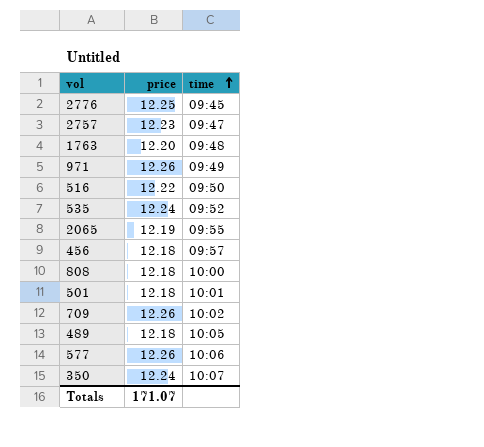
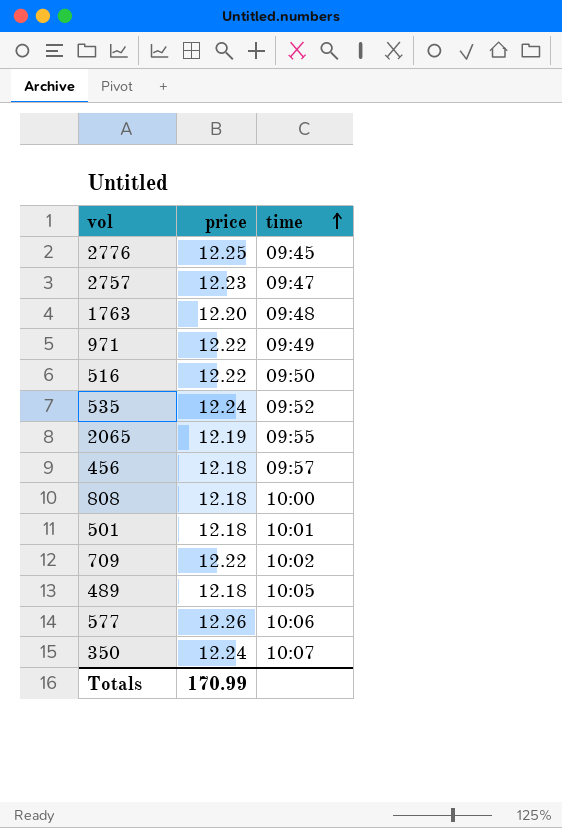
971 | price: 12.26 -> 12.22
709 | price: 12.26 -> 12.22
Totals | price: 171.07 -> 170.99

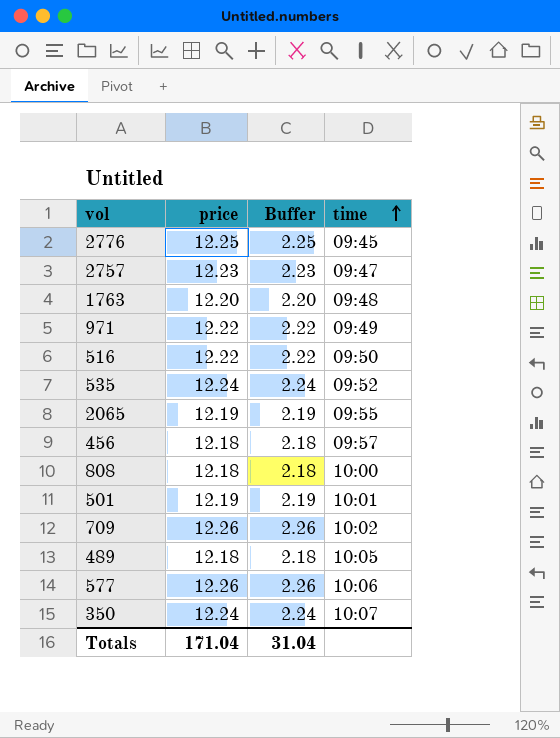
column Buffer | formula: none -> [price] - 10
501 | price: 12.18 -> 12.19
709 | price: 12.22 -> 12.26
Totals | price: 170.99 -> 171.04

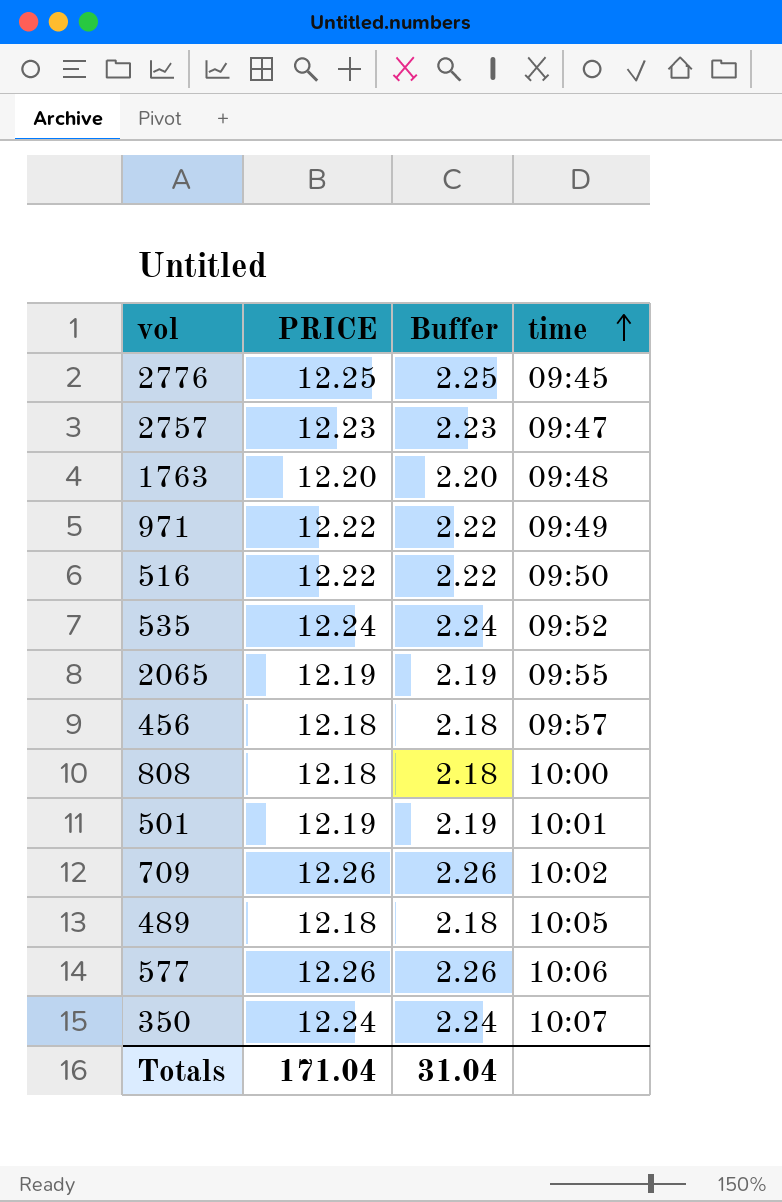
column name: price -> PRICE

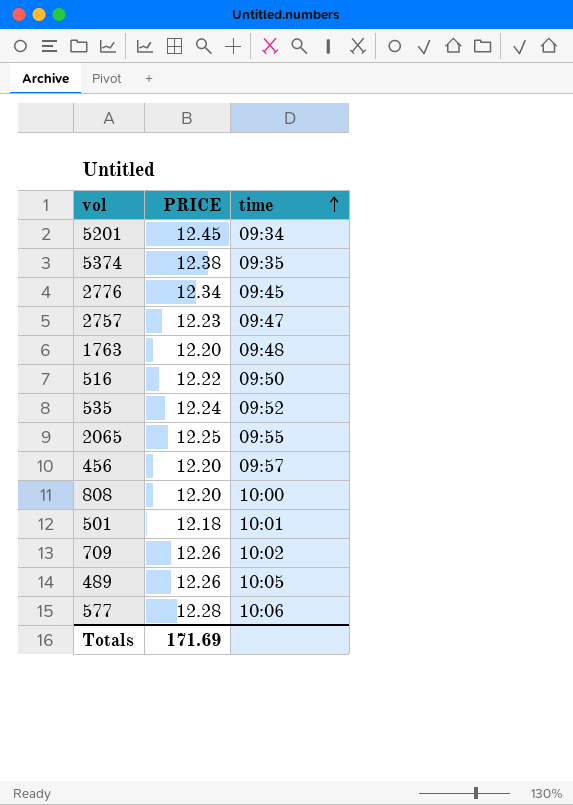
column Buffer | formula: [PRICE] - 10 -> none
row 971: 12.22 | 2.22 | 09:49 -> none
row 350: 12.24 | 2.24 | 10:07 -> none
row 5201: none -> 12.45 | 09:34
row 5374: none -> 12.38 | 09:35
2776 | PRICE: 12.25 -> 12.34
2065 | PRICE: 12.19 -> 12.25
456 | PRICE: 12.18 -> 12.20
808 | PRICE: 12.18 -> 12.20
501 | PRICE: 12.19 -> 12.18
489 | PRICE: 12.18 -> 12.26
577 | PRICE: 12.26 -> 12.28
Totals | PRICE: 171.04 -> 171.69

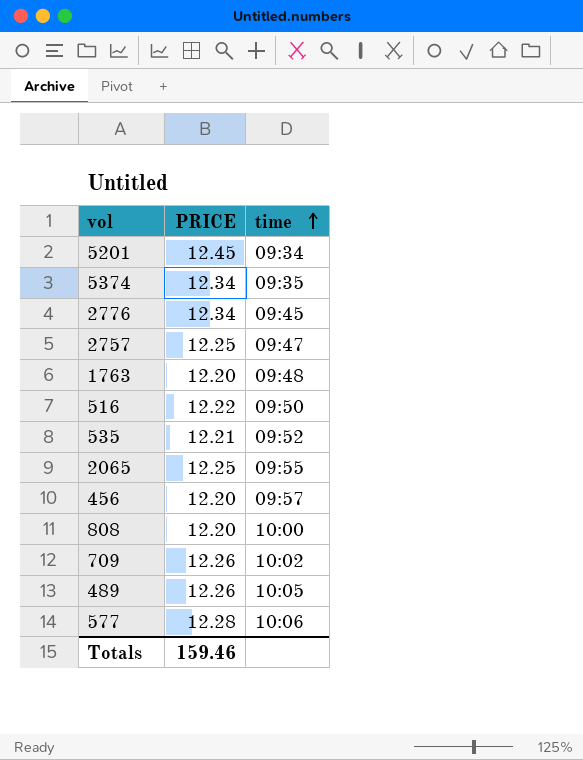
row 501: 12.18 | 10:01 -> none
5374 | PRICE: 12.38 -> 12.34
2757 | PRICE: 12.23 -> 12.25
535 | PRICE: 12.24 -> 12.21
Totals | PRICE: 171.69 -> 159.46

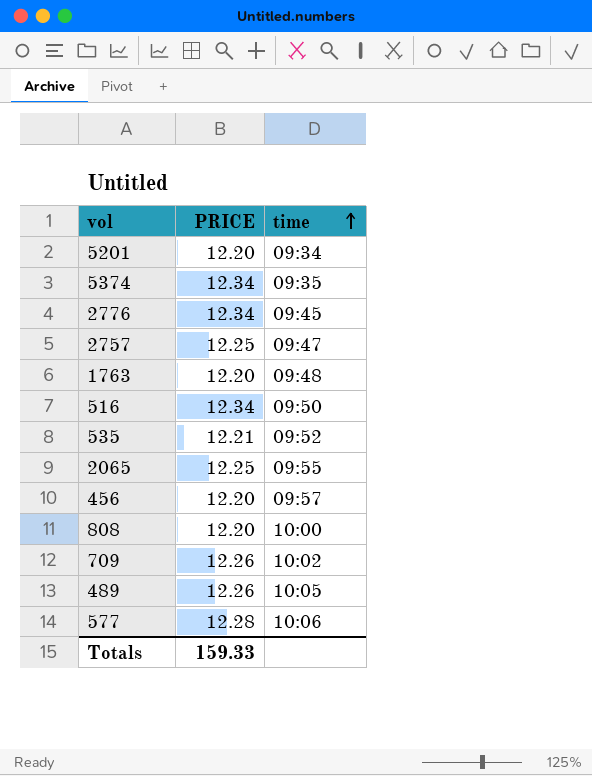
5201 | PRICE: 12.45 -> 12.20
516 | PRICE: 12.22 -> 12.34
Totals | PRICE: 159.46 -> 159.33

